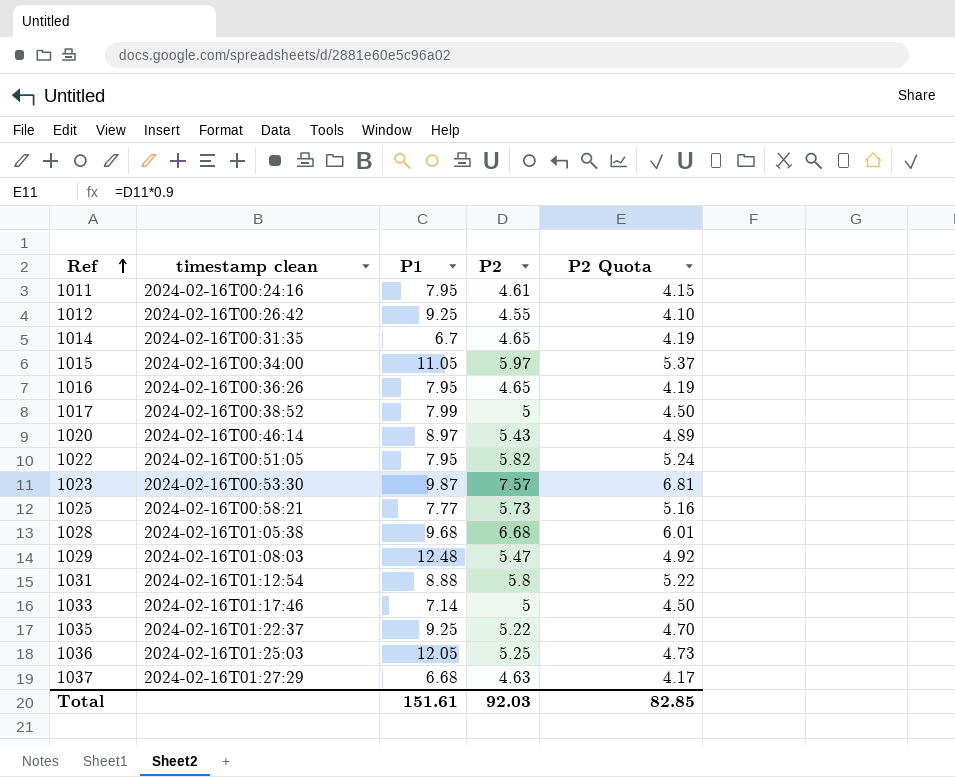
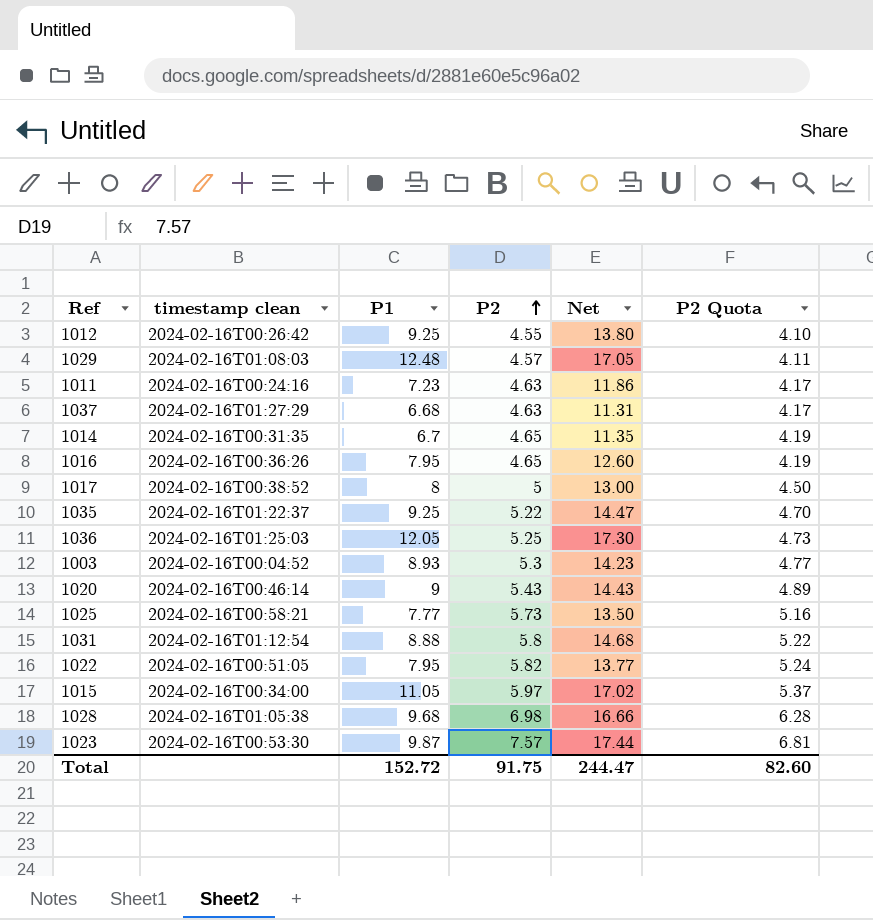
row order: Ref ascending -> P2 ascending
column Net | formula: none -> [P1] + [P2]
row 1033: 2024-02-16T01:17:46 | 7.14 | 5 | 4.50 -> none
1029 | P2: 5.47 -> 4.57
1029 | P2 Quota: 4.92 -> 4.11
1011 | P1: 7.95 -> 7.23
1011 | P2: 4.61 -> 4.63
1011 | P2 Quota: 4.15 -> 4.17
1017 | P1: 7.99 -> 8
row 1003: none -> 2024-02-16T00:04:52 | 8.93 | 5.3 | 14.23 | 4.77
1020 | P1: 8.97 -> 9
1028 | P2: 6.68 -> 6.98
1028 | P2 Quota: 6.01 -> 6.28
Total | P1: 151.61 -> 152.72
Total | P2: 92.03 -> 91.75
Total | P2 Quota: 82.85 -> 82.60

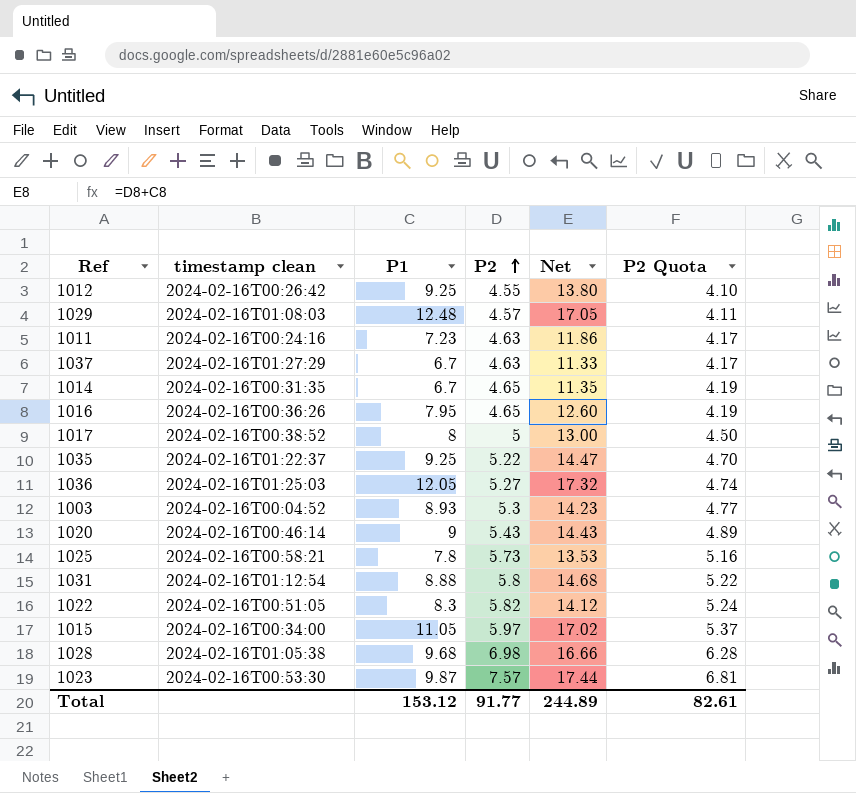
1037 | P1: 6.68 -> 6.7
1037 | Net: 11.31 -> 11.33
1036 | P2: 5.25 -> 5.27
1036 | Net: 17.30 -> 17.32
1036 | P2 Quota: 4.73 -> 4.74
1025 | P1: 7.77 -> 7.8
1025 | Net: 13.50 -> 13.53
1022 | P1: 7.95 -> 8.3
1022 | Net: 13.77 -> 14.12
Total | P1: 152.72 -> 153.12
Total | P2: 91.75 -> 91.77
Total | Net: 244.47 -> 244.89
Total | P2 Quota: 82.60 -> 82.61

